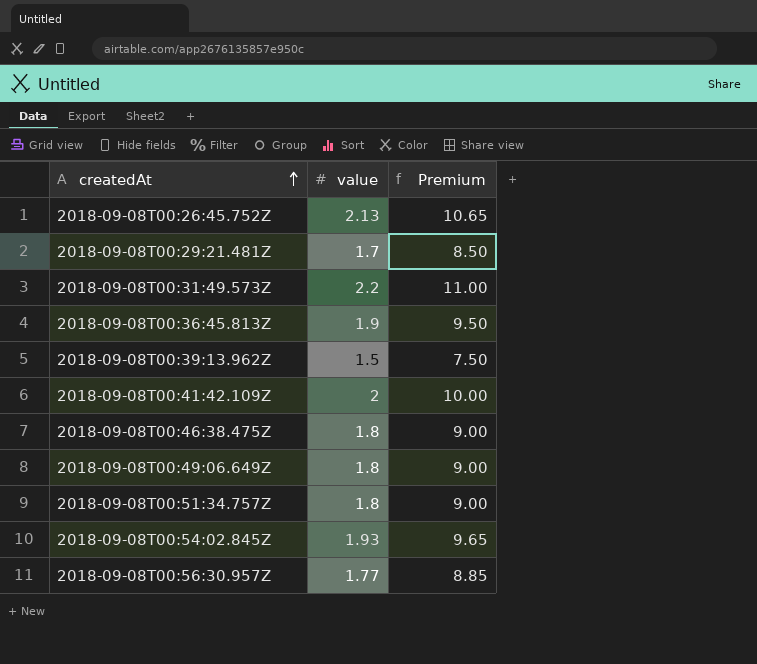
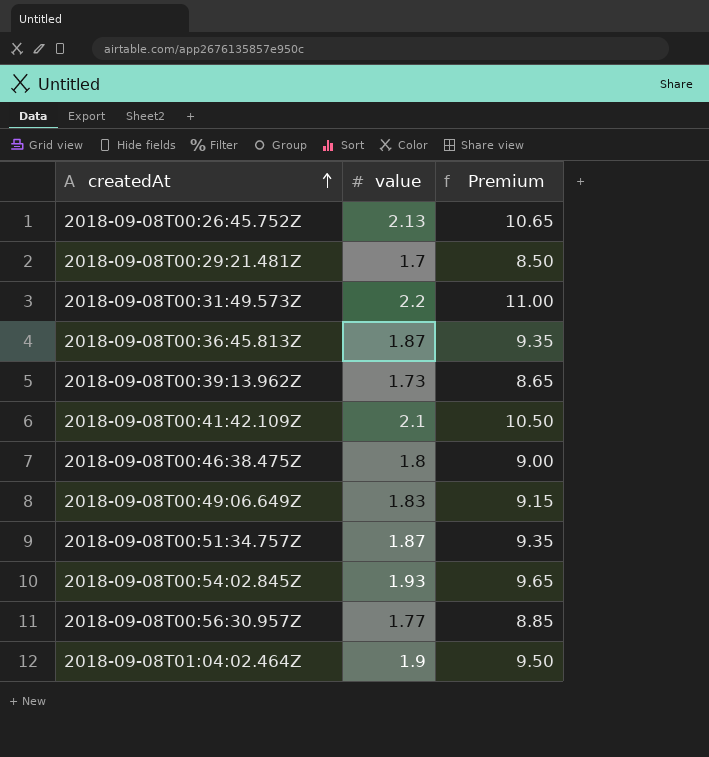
2018-09-08T00:36:45.813Z | value: 1.9 -> 1.87
2018-09-08T00:36:45.813Z | Premium: 9.50 -> 9.35
2018-09-08T00:39:13.962Z | value: 1.5 -> 1.73
2018-09-08T00:39:13.962Z | Premium: 7.50 -> 8.65
2018-09-08T00:41:42.109Z | value: 2 -> 2.1
2018-09-08T00:41:42.109Z | Premium: 10.00 -> 10.50
2018-09-08T00:49:06.649Z | value: 1.8 -> 1.83
2018-09-08T00:49:06.649Z | Premium: 9.00 -> 9.15
2018-09-08T00:51:34.757Z | value: 1.8 -> 1.87
2018-09-08T00:51:34.757Z | Premium: 9.00 -> 9.35
row 2018-09-08T01:04:02.464Z: none -> 1.9 | 9.50

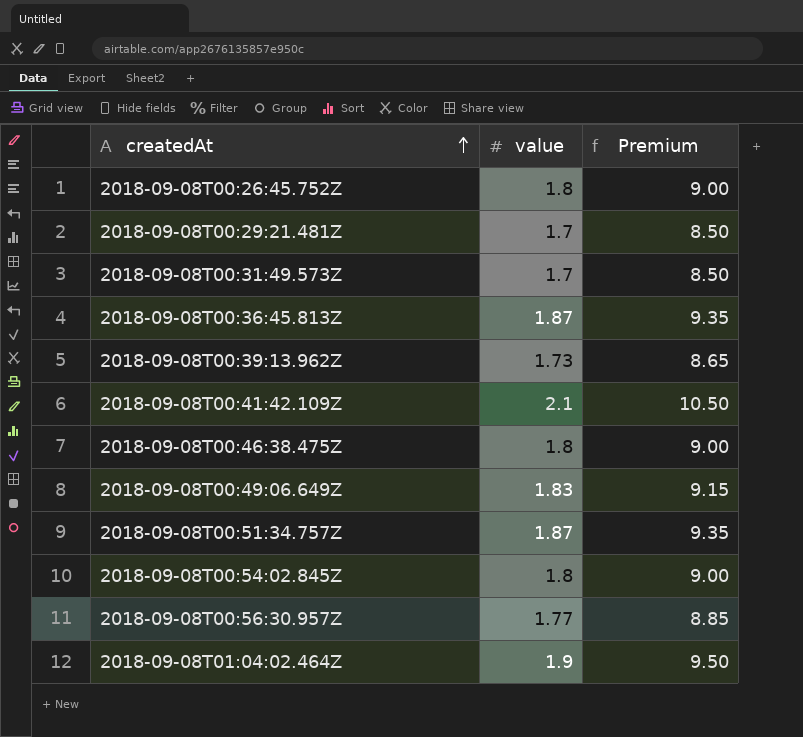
2018-09-08T00:26:45.752Z | value: 2.13 -> 1.8
2018-09-08T00:26:45.752Z | Premium: 10.65 -> 9.00
2018-09-08T00:31:49.573Z | value: 2.2 -> 1.7
2018-09-08T00:31:49.573Z | Premium: 11.00 -> 8.50
2018-09-08T00:54:02.845Z | value: 1.93 -> 1.8
2018-09-08T00:54:02.845Z | Premium: 9.65 -> 9.00

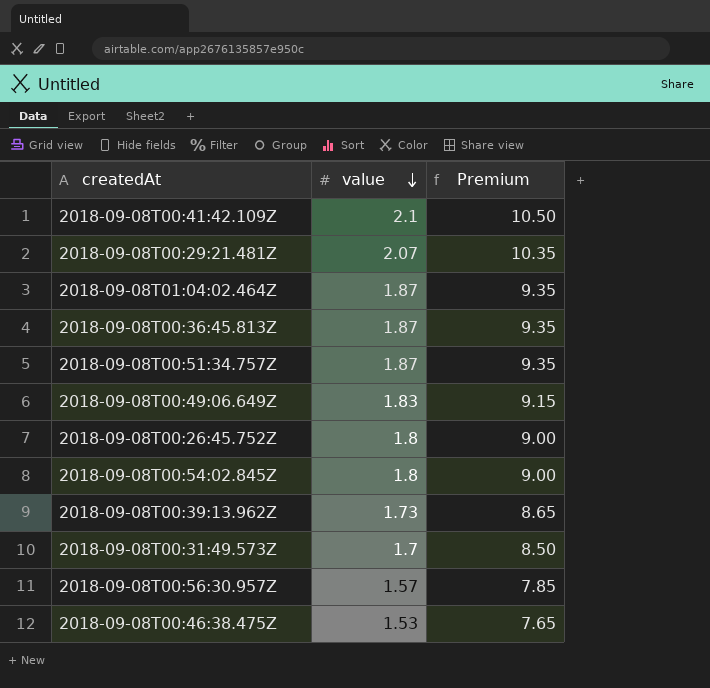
row order: createdAt ascending -> value descending
2018-09-08T00:29:21.481Z | value: 1.7 -> 2.07
2018-09-08T00:29:21.481Z | Premium: 8.50 -> 10.35
2018-09-08T01:04:02.464Z | value: 1.9 -> 1.87
2018-09-08T01:04:02.464Z | Premium: 9.50 -> 9.35
2018-09-08T00:56:30.957Z | value: 1.77 -> 1.57
2018-09-08T00:56:30.957Z | Premium: 8.85 -> 7.85
2018-09-08T00:46:38.475Z | value: 1.8 -> 1.53
2018-09-08T00:46:38.475Z | Premium: 9.00 -> 7.65

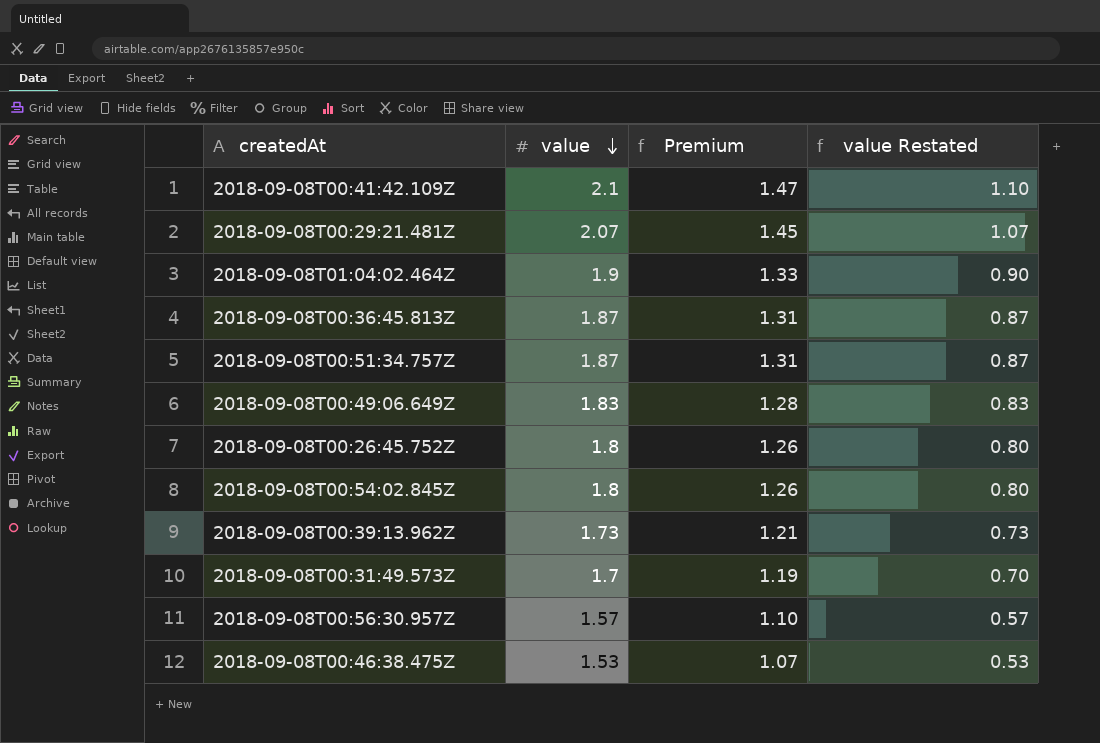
column Premium | formula: [value] * 5 -> [value] * 0.7
column value Restated | formula: none -> [value] - 1
2018-09-08T01:04:02.464Z | value: 1.87 -> 1.9

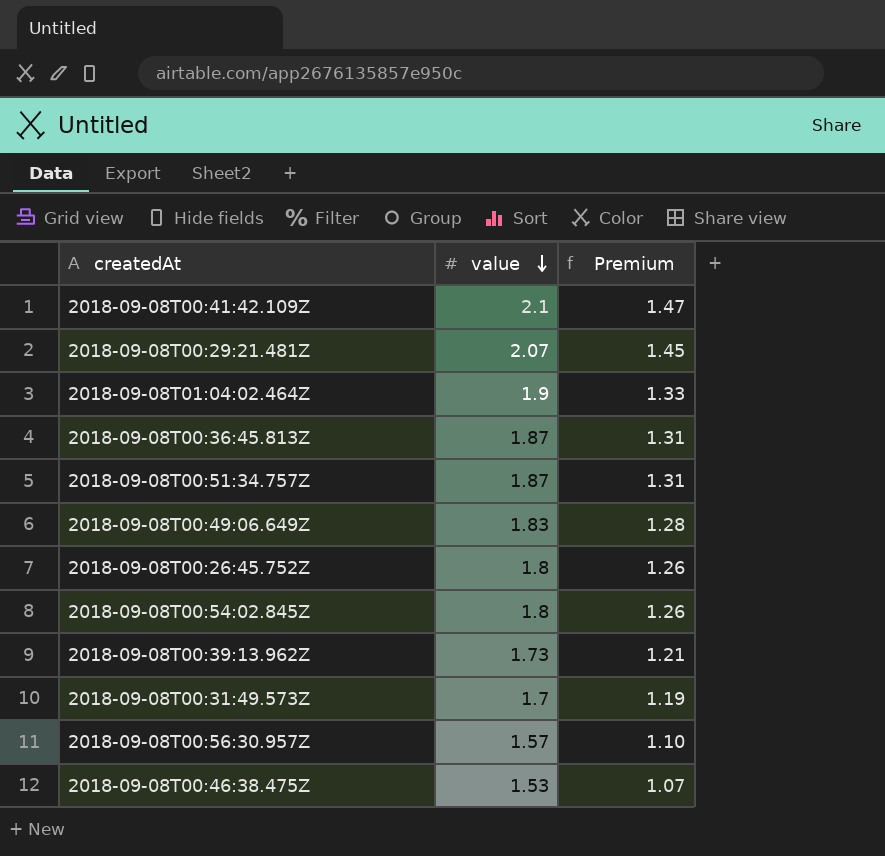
column value Restated | formula: [value] - 1 -> none

